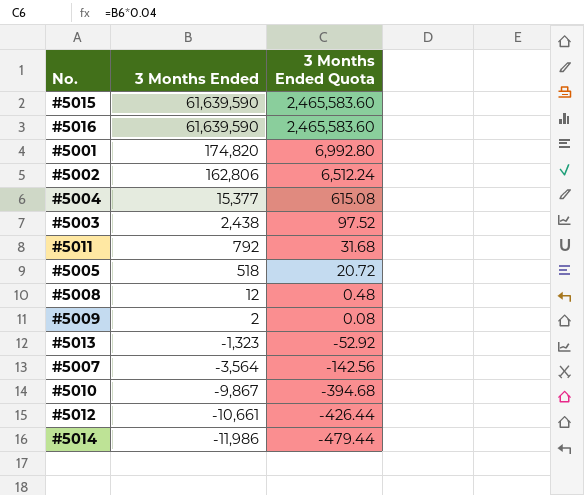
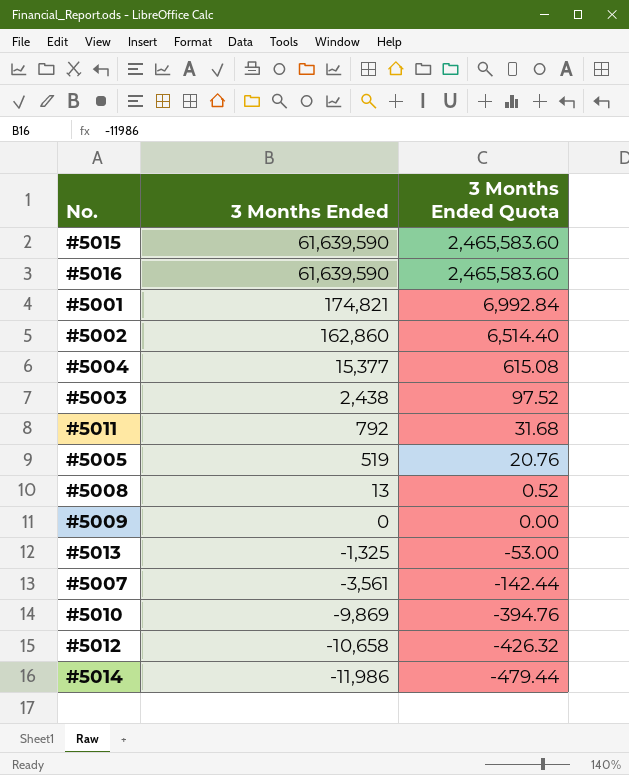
#5001 | 3 Months Ended: 174,820 -> 174,821
#5001 | 3 Months Ended Quota: 6,992.80 -> 6,992.84
#5002 | 3 Months Ended: 162,806 -> 162,860
#5002 | 3 Months Ended Quota: 6,512.24 -> 6,514.40
#5005 | 3 Months Ended: 518 -> 519
#5005 | 3 Months Ended Quota: 20.72 -> 20.76
#5008 | 3 Months Ended: 12 -> 13
#5008 | 3 Months Ended Quota: 0.48 -> 0.52
#5009 | 3 Months Ended: 2 -> 0
#5009 | 3 Months Ended Quota: 0.08 -> 0.00
#5013 | 3 Months Ended: -1,323 -> -1,325
#5013 | 3 Months Ended Quota: -52.92 -> -53.00
#5007 | 3 Months Ended: -3,564 -> -3,561
#5007 | 3 Months Ended Quota: -142.56 -> -142.44
#5010 | 3 Months Ended: -9,867 -> -9,869
#5010 | 3 Months Ended Quota: -394.68 -> -394.76
#5012 | 3 Months Ended: -10,661 -> -10,658
#5012 | 3 Months Ended Quota: -426.44 -> -426.32

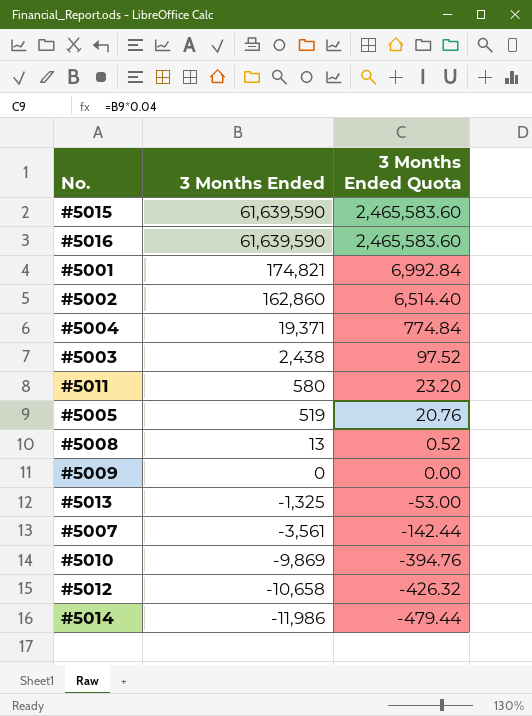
#5004 | 3 Months Ended: 15,377 -> 19,371
#5004 | 3 Months Ended Quota: 615.08 -> 774.84
#5011 | 3 Months Ended: 792 -> 580
#5011 | 3 Months Ended Quota: 31.68 -> 23.20

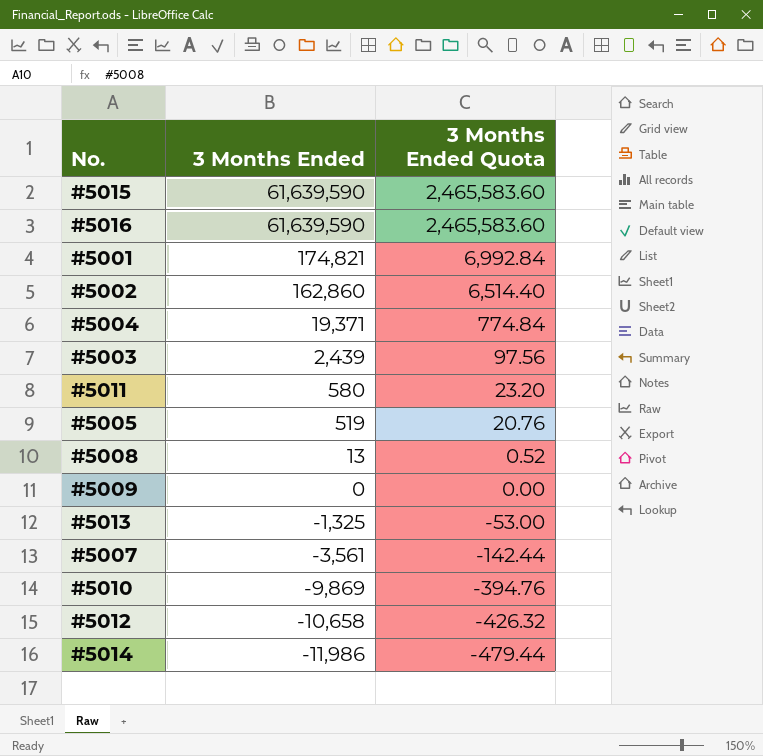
#5003 | 3 Months Ended: 2,438 -> 2,439
#5003 | 3 Months Ended Quota: 97.52 -> 97.56

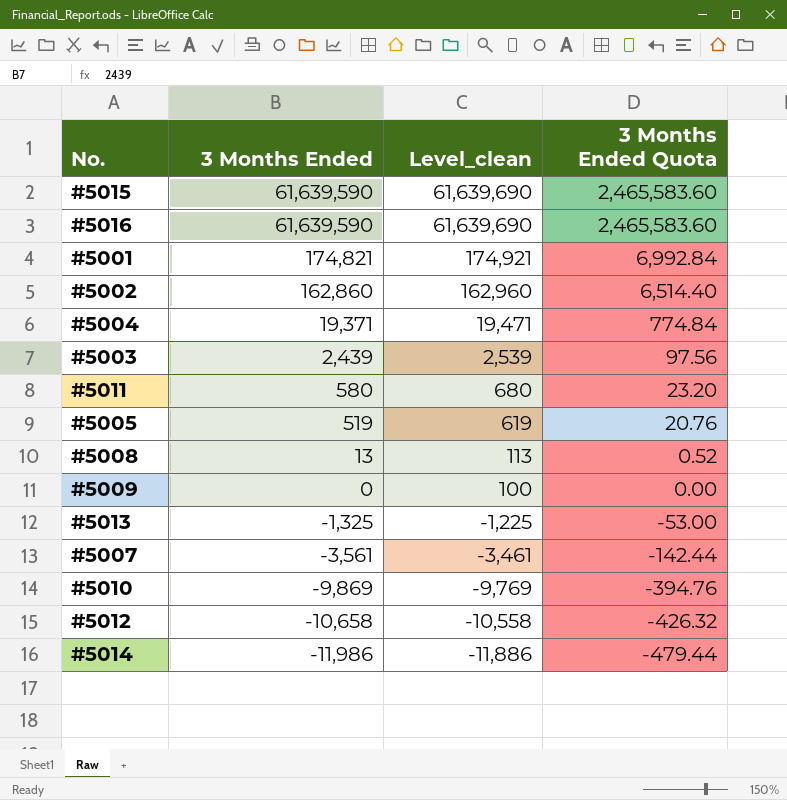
column Level_clean | formula: none -> [3 Months Ended] + 100

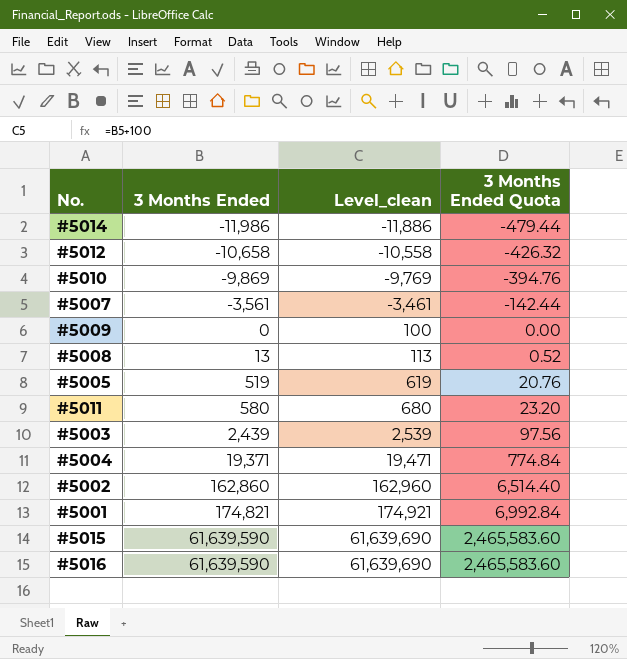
row order: 3 Months Ended descending -> 3 Months Ended ascending
row #5013: -1,325 | -1,225 | -53.00 -> none

